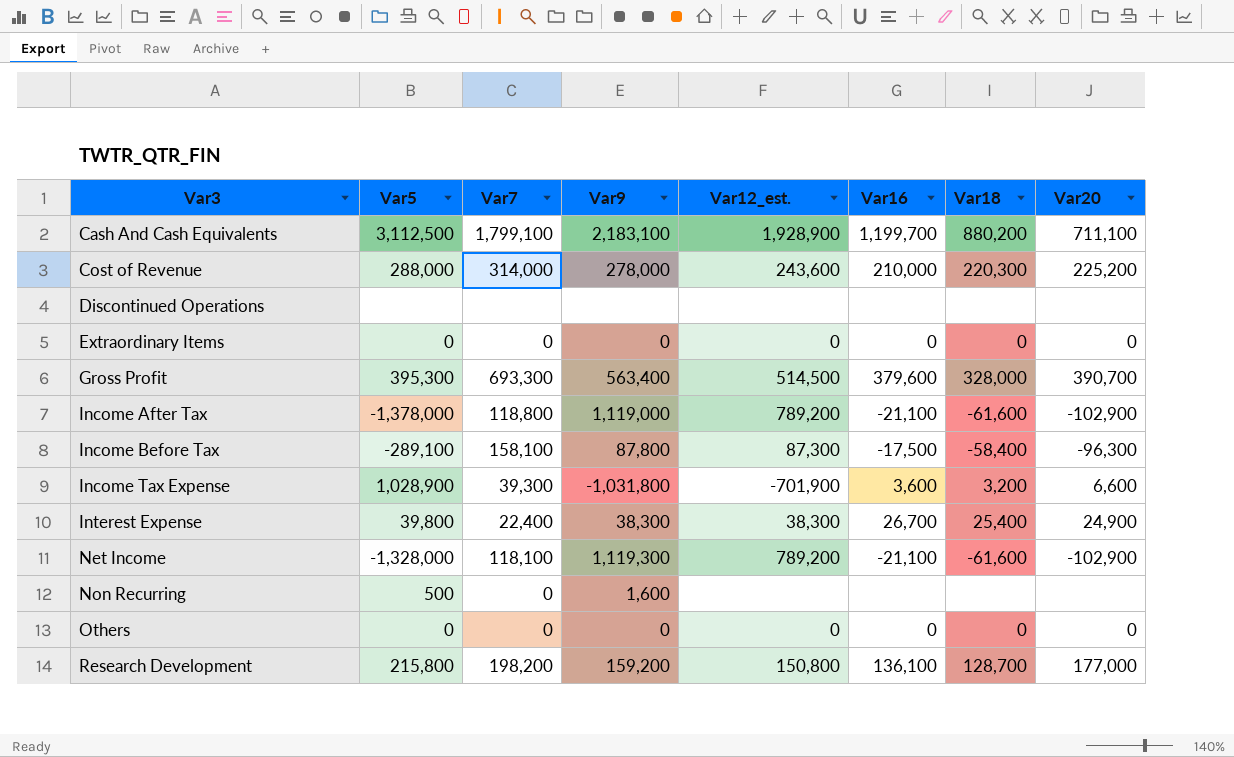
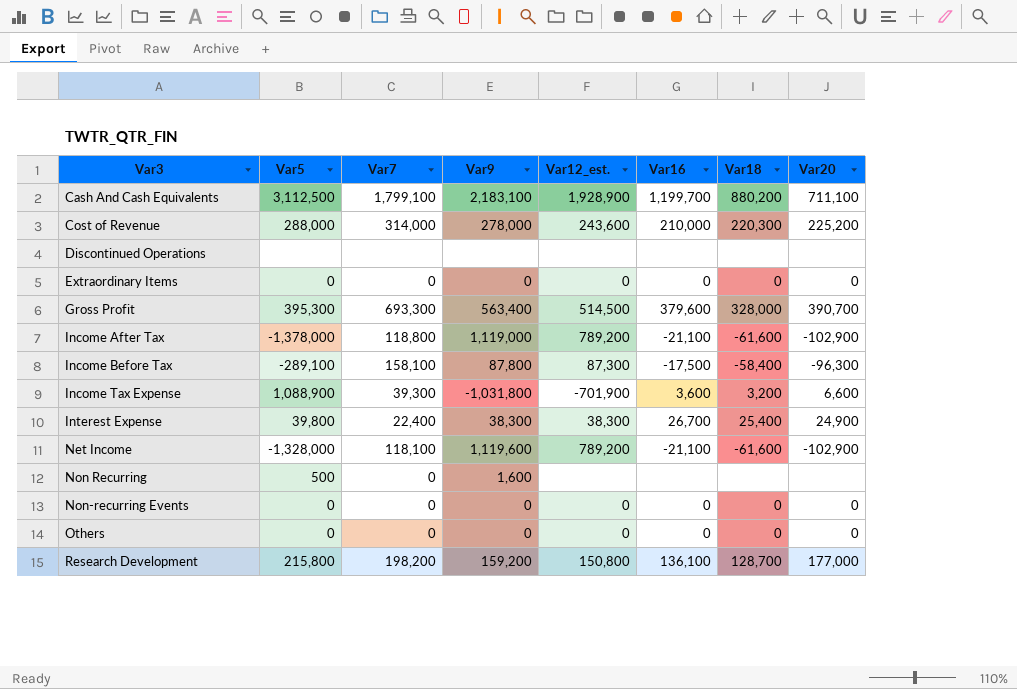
Income Tax Expense | Var5: 1,028,900 -> 1,088,900
Net Income | Var9: 1,119,300 -> 1,119,600
row Non-recurring Events: none -> 0 | 0 | 0 | 0 | 0 | 0 | 0

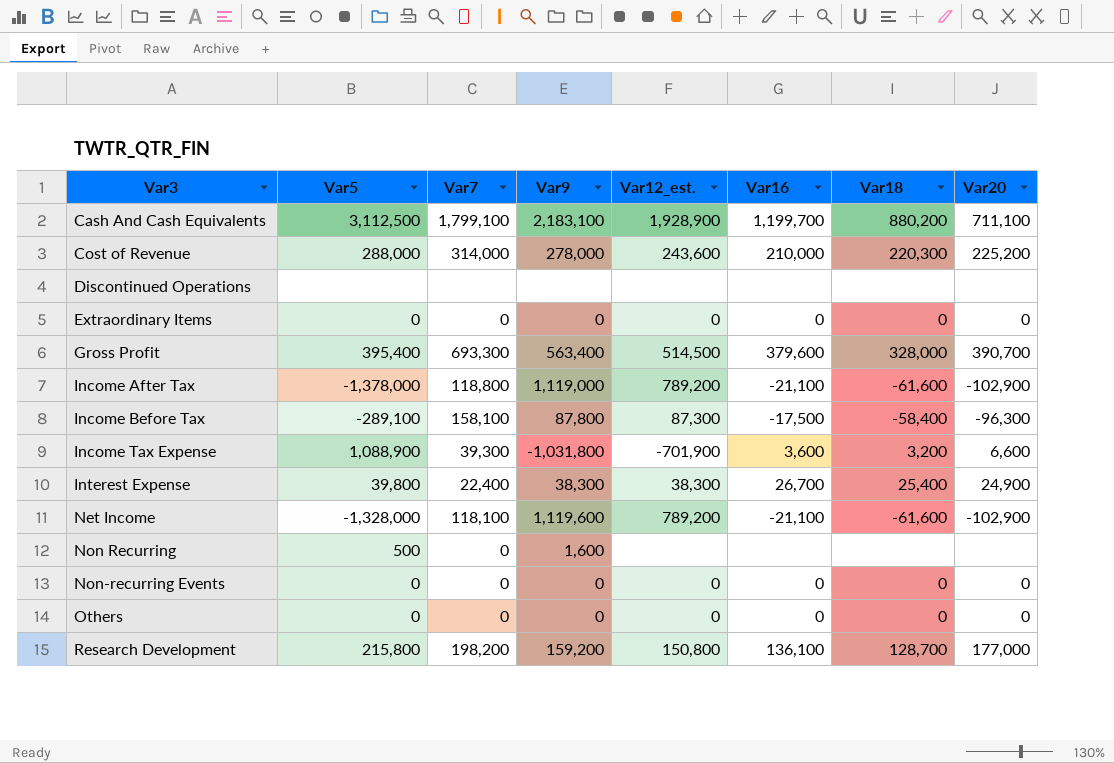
Gross Profit | Var5: 395,300 -> 395,400

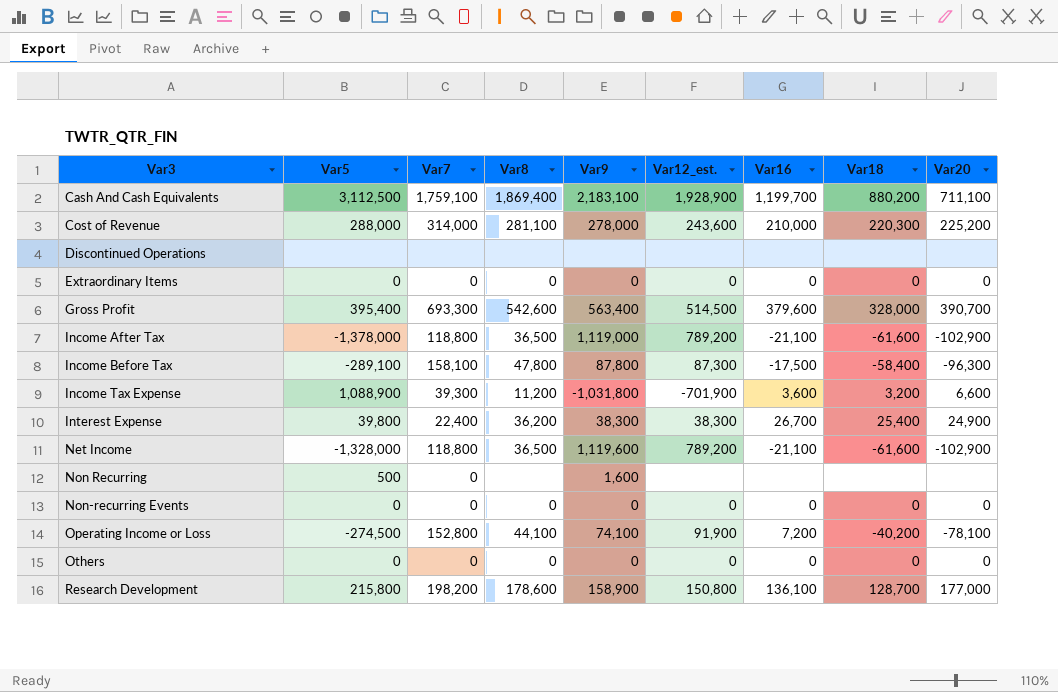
column Var8 | position: none -> 4
Cash And Cash Equivalents | Var7: 1,799,100 -> 1,759,100
Net Income | Var7: 118,100 -> 118,800
row Operating Income or Loss: none -> -274,500 | 152,800 | 44,100 | 74,100 | 91,900 | 7,200 | -40,200 | -78,100
Research Development | Var9: 159,200 -> 158,900

